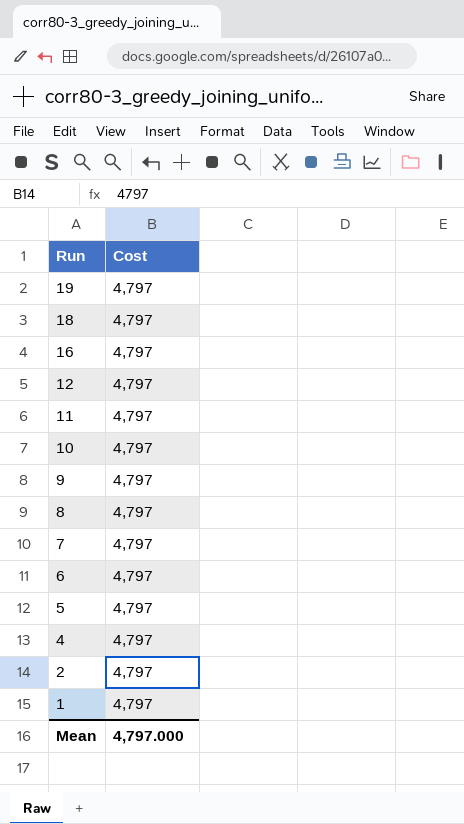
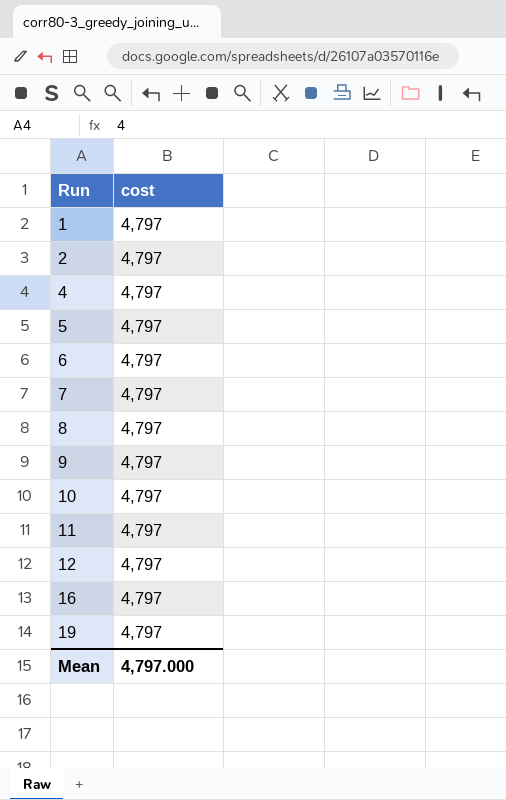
row order: Run descending -> Run ascending
column name: Cost -> cost
row 18: 4,797 -> none

